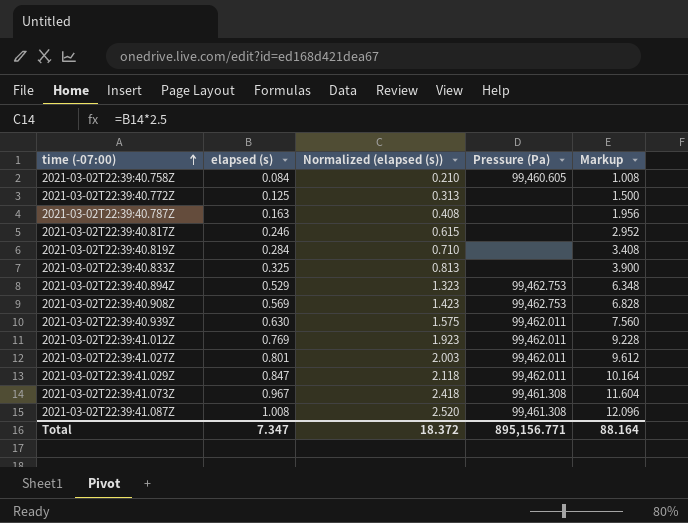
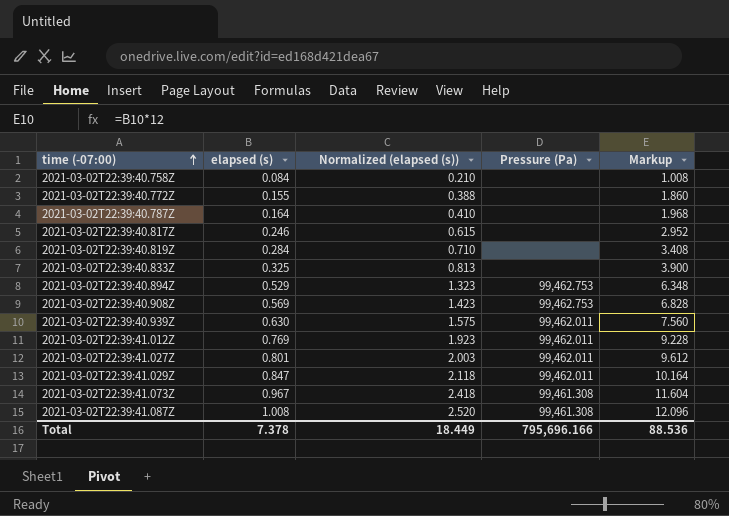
2021-03-02T22:39:40.758Z | Pressure (Pa): 99,460.605 -> none
2021-03-02T22:39:40.772Z | elapsed (s): 0.125 -> 0.155
2021-03-02T22:39:40.772Z | Normalized (elapsed (s)): 0.313 -> 0.388
2021-03-02T22:39:40.772Z | Markup: 1.500 -> 1.860
2021-03-02T22:39:40.787Z | elapsed (s): 0.163 -> 0.164
2021-03-02T22:39:40.787Z | Normalized (elapsed (s)): 0.408 -> 0.410
2021-03-02T22:39:40.787Z | Markup: 1.956 -> 1.968
Total | elapsed (s): 7.347 -> 7.378
Total | Normalized (elapsed (s)): 18.372 -> 18.449
Total | Pressure (Pa): 895,156.771 -> 795,696.166
Total | Markup: 88.164 -> 88.536

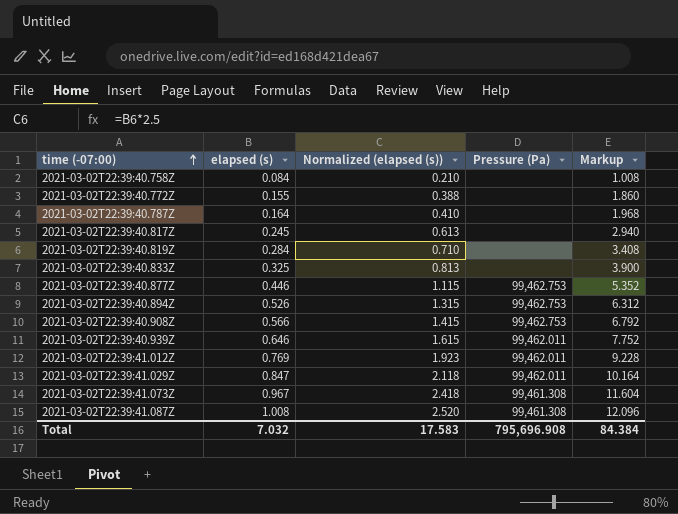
row 2021-03-02T22:39:41.027Z: 0.801 | 2.003 | 99,462.011 | 9.612 -> none
2021-03-02T22:39:40.817Z | elapsed (s): 0.246 -> 0.245
2021-03-02T22:39:40.817Z | Normalized (elapsed (s)): 0.615 -> 0.613
2021-03-02T22:39:40.817Z | Markup: 2.952 -> 2.940
row 2021-03-02T22:39:40.877Z: none -> 0.446 | 1.115 | 99,462.753 | 5.352
2021-03-02T22:39:40.894Z | elapsed (s): 0.529 -> 0.526
2021-03-02T22:39:40.894Z | Normalized (elapsed (s)): 1.323 -> 1.315
2021-03-02T22:39:40.894Z | Markup: 6.348 -> 6.312
2021-03-02T22:39:40.908Z | elapsed (s): 0.569 -> 0.566
2021-03-02T22:39:40.908Z | Normalized (elapsed (s)): 1.423 -> 1.415
2021-03-02T22:39:40.908Z | Markup: 6.828 -> 6.792
2021-03-02T22:39:40.939Z | elapsed (s): 0.630 -> 0.646
2021-03-02T22:39:40.939Z | Normalized (elapsed (s)): 1.575 -> 1.615
2021-03-02T22:39:40.939Z | Markup: 7.560 -> 7.752
Total | elapsed (s): 7.378 -> 7.032
Total | Normalized (elapsed (s)): 18.449 -> 17.583
Total | Pressure (Pa): 795,696.166 -> 795,696.908
Total | Markup: 88.536 -> 84.384

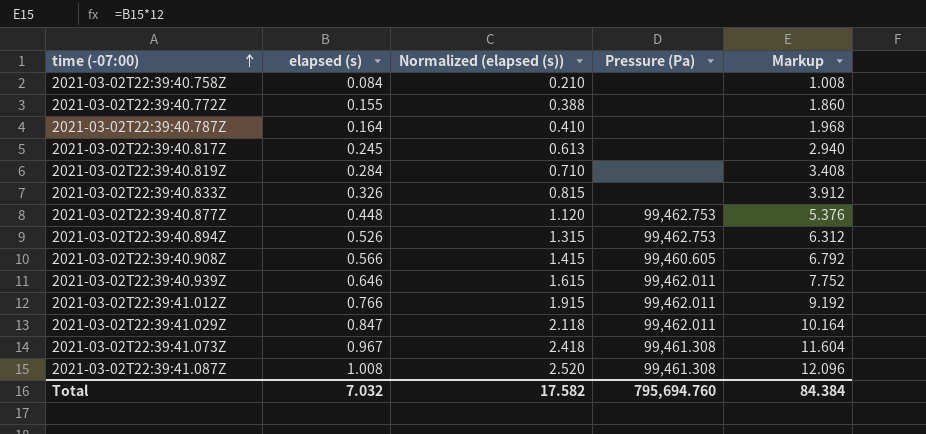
2021-03-02T22:39:40.833Z | elapsed (s): 0.325 -> 0.326
2021-03-02T22:39:40.833Z | Normalized (elapsed (s)): 0.813 -> 0.815
2021-03-02T22:39:40.833Z | Markup: 3.900 -> 3.912
2021-03-02T22:39:40.877Z | elapsed (s): 0.446 -> 0.448
2021-03-02T22:39:40.877Z | Normalized (elapsed (s)): 1.115 -> 1.120
2021-03-02T22:39:40.877Z | Markup: 5.352 -> 5.376
2021-03-02T22:39:40.908Z | Pressure (Pa): 99,462.753 -> 99,460.605
2021-03-02T22:39:41.012Z | elapsed (s): 0.769 -> 0.766
2021-03-02T22:39:41.012Z | Normalized (elapsed (s)): 1.923 -> 1.915
2021-03-02T22:39:41.012Z | Markup: 9.228 -> 9.192
Total | Normalized (elapsed (s)): 17.583 -> 17.582
Total | Pressure (Pa): 795,696.908 -> 795,694.760

